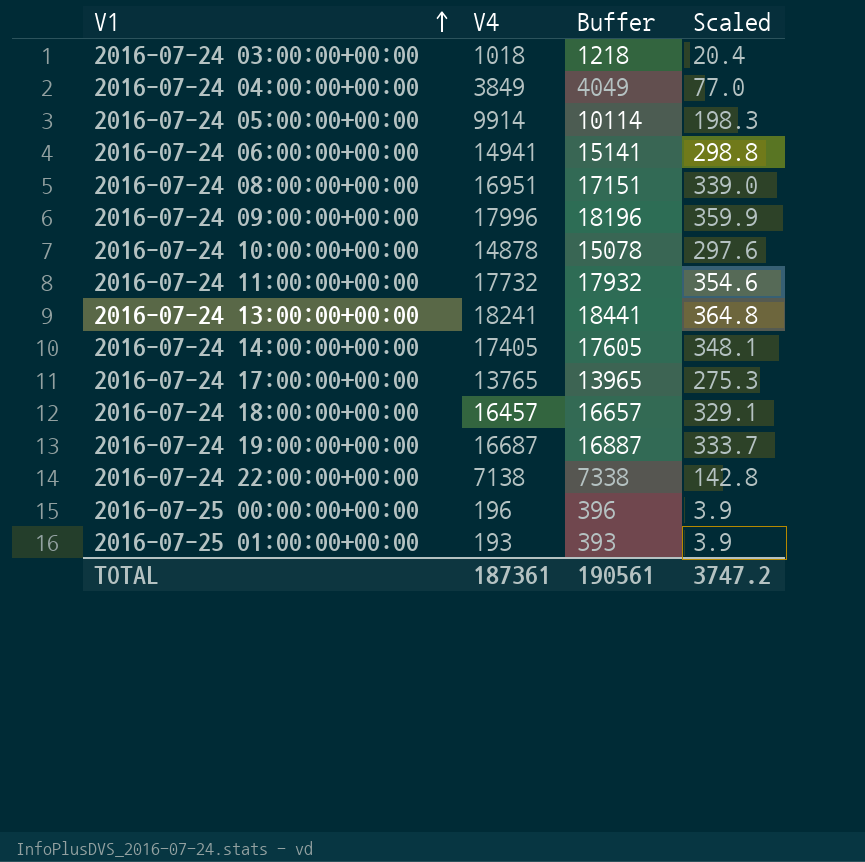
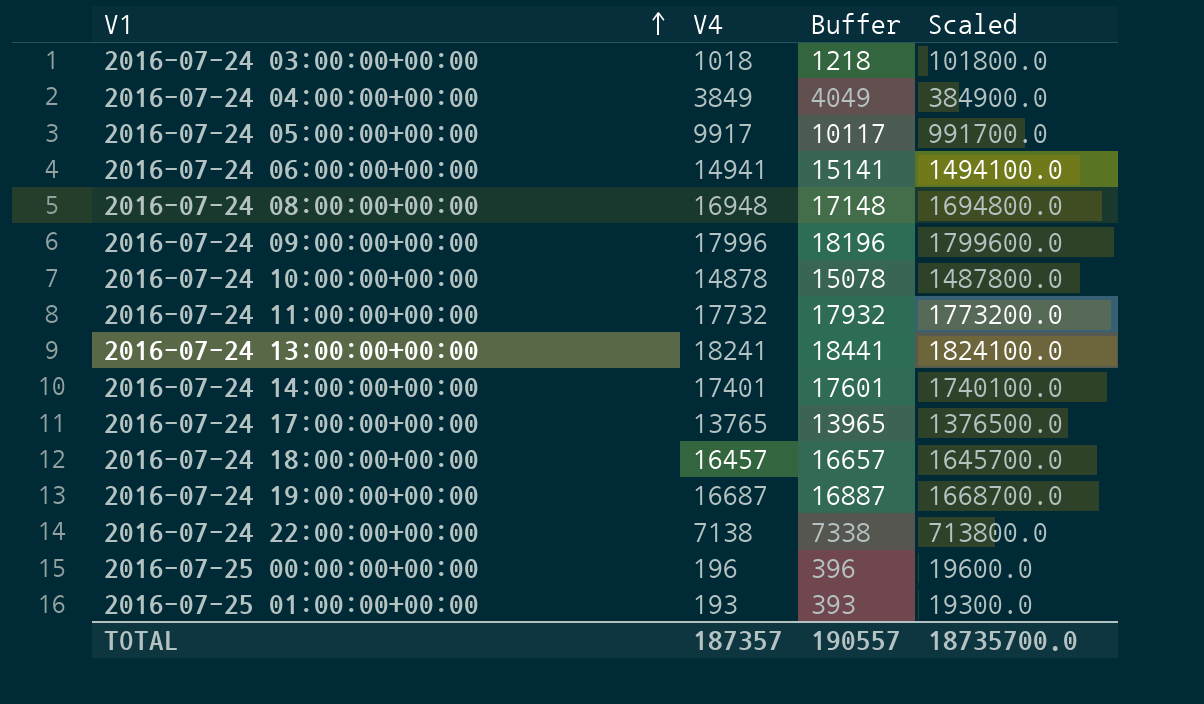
column Scaled | formula: [V4] * 0.02 -> [V4] * 100
2016-07-24 05:00:00+00:00 | V4: 9914 -> 9917
2016-07-24 05:00:00+00:00 | Buffer: 10114 -> 10117
2016-07-24 08:00:00+00:00 | V4: 16951 -> 16948
2016-07-24 08:00:00+00:00 | Buffer: 17151 -> 17148
2016-07-24 14:00:00+00:00 | V4: 17405 -> 17401
2016-07-24 14:00:00+00:00 | Buffer: 17605 -> 17601
TOTAL | V4: 187361 -> 187357
TOTAL | Buffer: 190561 -> 190557
TOTAL | Scaled: 3747.2 -> 18735700.0

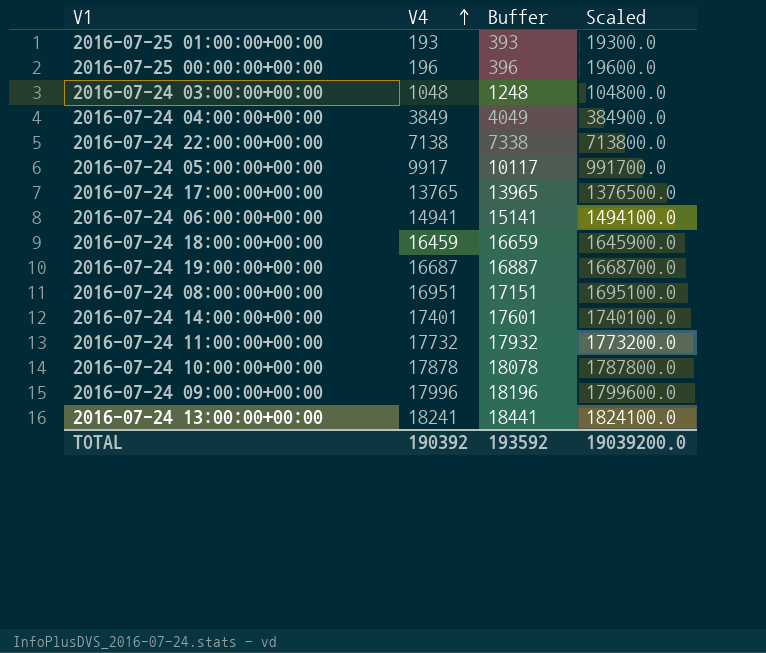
row order: V1 ascending -> V4 ascending
2016-07-24 03:00:00+00:00 | V4: 1018 -> 1048
2016-07-24 03:00:00+00:00 | Buffer: 1218 -> 1248
2016-07-24 03:00:00+00:00 | Scaled: 101800.0 -> 104800.0
2016-07-24 18:00:00+00:00 | V4: 16457 -> 16459
2016-07-24 18:00:00+00:00 | Buffer: 16657 -> 16659
2016-07-24 18:00:00+00:00 | Scaled: 1645700.0 -> 1645900.0
2016-07-24 08:00:00+00:00 | V4: 16948 -> 16951
2016-07-24 08:00:00+00:00 | Buffer: 17148 -> 17151
2016-07-24 08:00:00+00:00 | Scaled: 1694800.0 -> 1695100.0
2016-07-24 10:00:00+00:00 | V4: 14878 -> 17878
2016-07-24 10:00:00+00:00 | Buffer: 15078 -> 18078
2016-07-24 10:00:00+00:00 | Scaled: 1487800.0 -> 1787800.0
TOTAL | V4: 187357 -> 190392
TOTAL | Buffer: 190557 -> 193592
TOTAL | Scaled: 18735700.0 -> 19039200.0

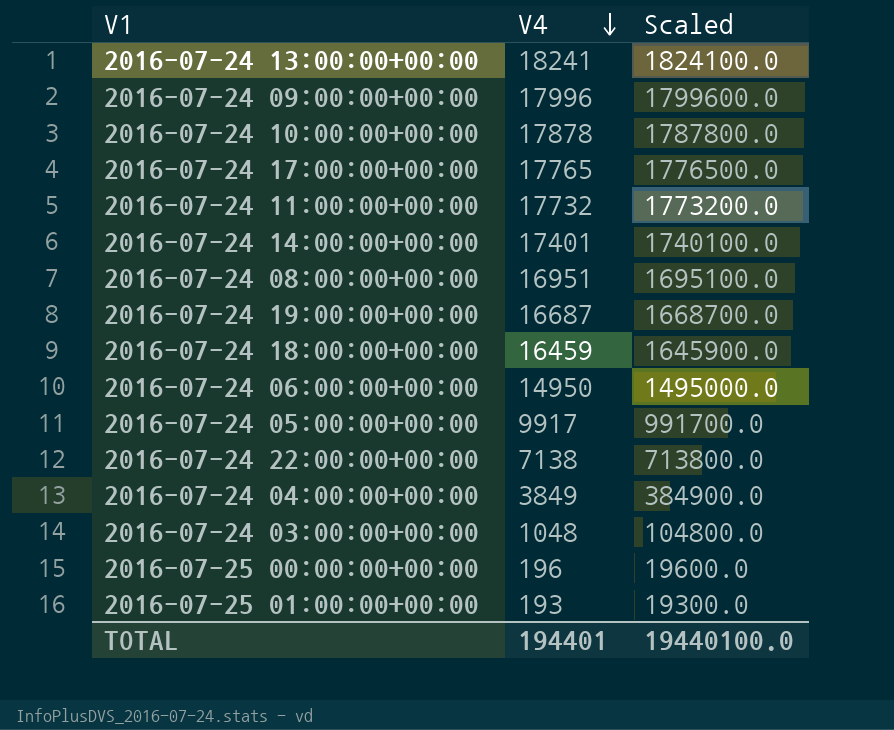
row order: V4 ascending -> V4 descending
column Buffer | formula: [V4] + 200 -> none
2016-07-24 17:00:00+00:00 | V4: 13765 -> 17765
2016-07-24 17:00:00+00:00 | Scaled: 1376500.0 -> 1776500.0
2016-07-24 06:00:00+00:00 | V4: 14941 -> 14950
2016-07-24 06:00:00+00:00 | Scaled: 1494100.0 -> 1495000.0
TOTAL | V4: 190392 -> 194401
TOTAL | Scaled: 19039200.0 -> 19440100.0

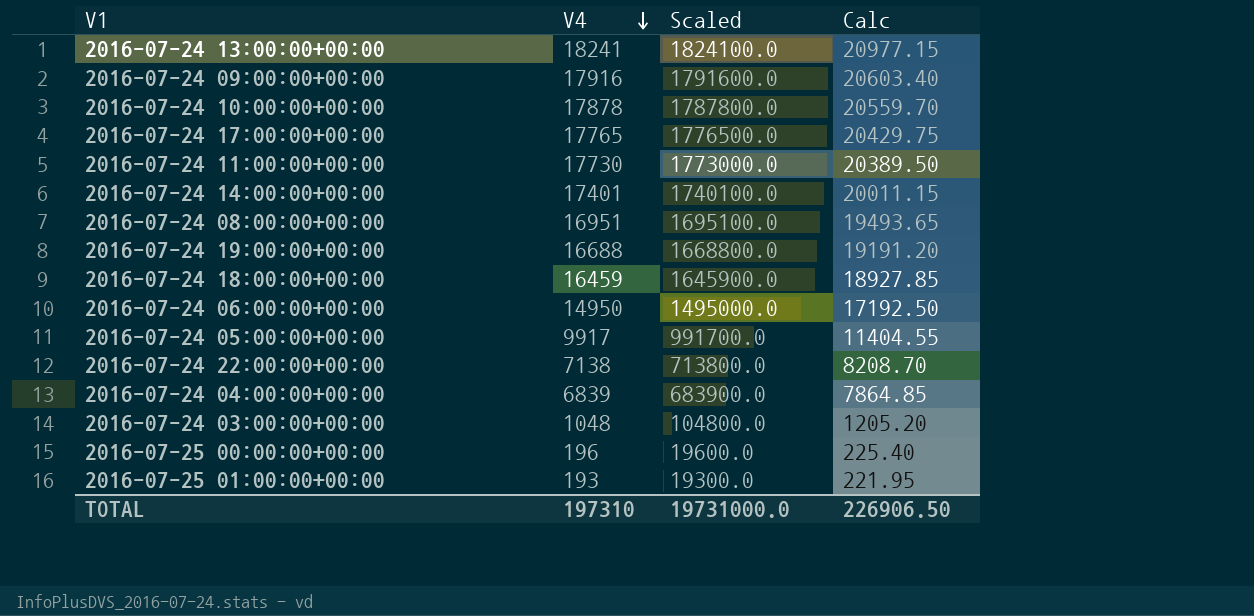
column Calc | formula: none -> [V4] * 1.15
2016-07-24 09:00:00+00:00 | V4: 17996 -> 17916
2016-07-24 09:00:00+00:00 | Scaled: 1799600.0 -> 1791600.0
2016-07-24 11:00:00+00:00 | V4: 17732 -> 17730
2016-07-24 11:00:00+00:00 | Scaled: 1773200.0 -> 1773000.0
2016-07-24 19:00:00+00:00 | V4: 16687 -> 16688
2016-07-24 19:00:00+00:00 | Scaled: 1668700.0 -> 1668800.0
2016-07-24 04:00:00+00:00 | V4: 3849 -> 6839
2016-07-24 04:00:00+00:00 | Scaled: 384900.0 -> 683900.0
TOTAL | V4: 194401 -> 197310
TOTAL | Scaled: 19440100.0 -> 19731000.0

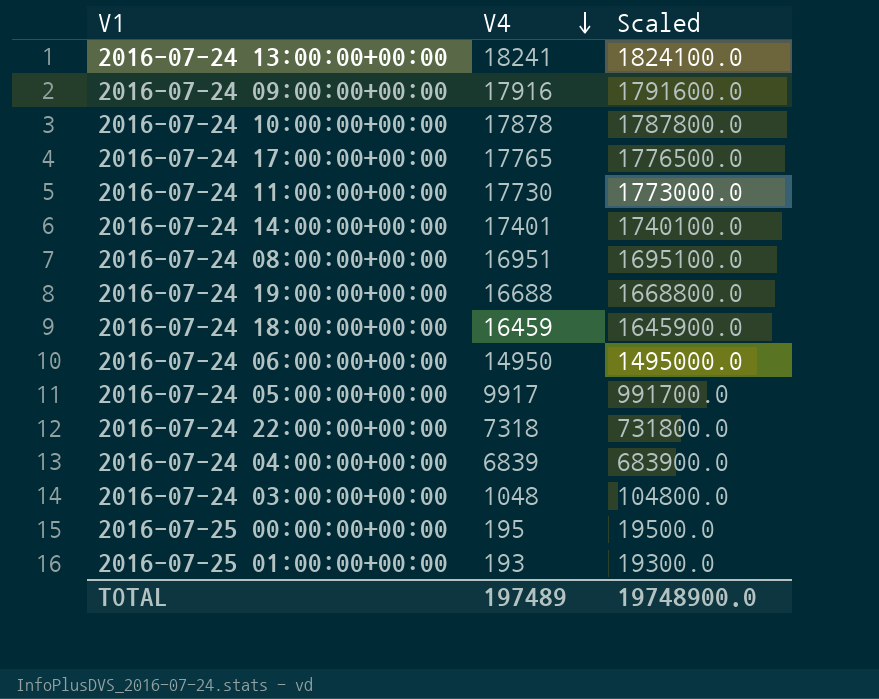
column Calc | formula: [V4] * 1.15 -> none
2016-07-24 22:00:00+00:00 | V4: 7138 -> 7318
2016-07-24 22:00:00+00:00 | Scaled: 713800.0 -> 731800.0
2016-07-25 00:00:00+00:00 | V4: 196 -> 195
2016-07-25 00:00:00+00:00 | Scaled: 19600.0 -> 19500.0
TOTAL | V4: 197310 -> 197489
TOTAL | Scaled: 19731000.0 -> 19748900.0

